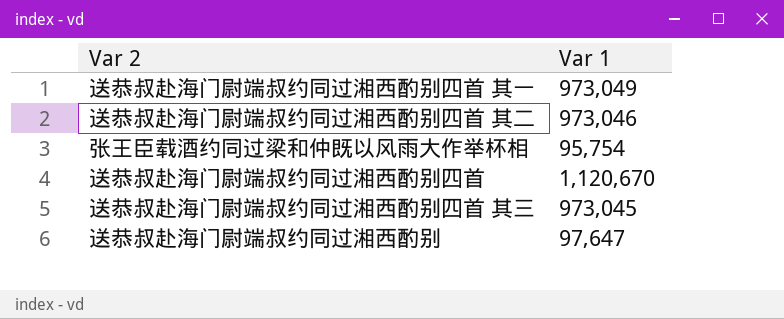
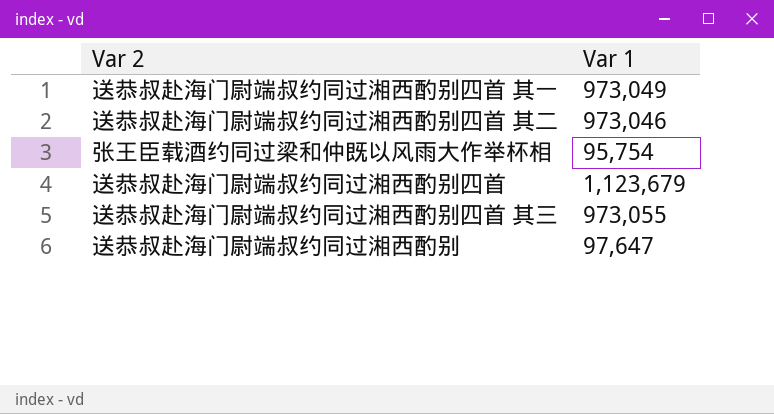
送恭叔赴海门尉端叔约同过湘西酌别四首 | Var 1: 1,120,670 -> 1,123,679
送恭叔赴海门尉端叔约同过湘西酌别四首 其三 | Var 1: 973,045 -> 973,055

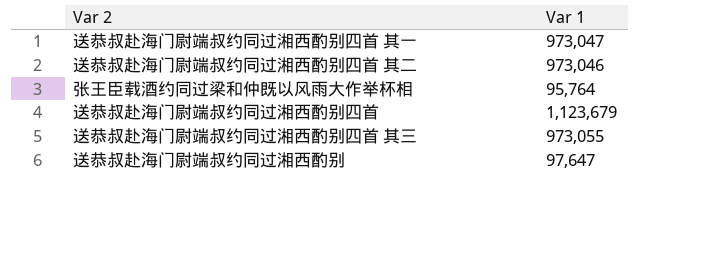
送恭叔赴海门尉端叔约同过湘西酌别四首 其一 | Var 1: 973,049 -> 973,047
张王臣载酒约同过梁和仲既以风雨大作举杯相 | Var 1: 95,754 -> 95,764

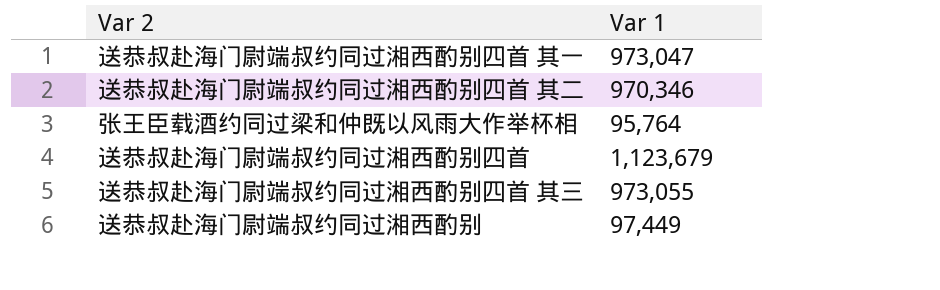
送恭叔赴海门尉端叔约同过湘西酌别四首 其二 | Var 1: 973,046 -> 970,346
送恭叔赴海门尉端叔约同过湘西酌别 | Var 1: 97,647 -> 97,449

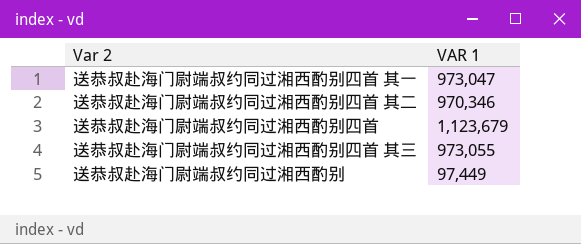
column name: Var 1 -> VAR 1
row 张王臣载酒约同过梁和仲既以风雨大作举杯相: 95,764 -> none

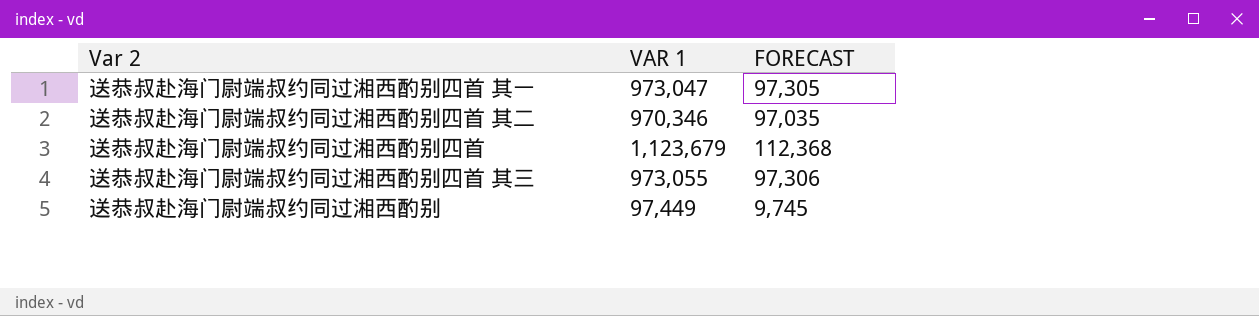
column FORECAST | formula: none -> [VAR 1] * 0.1

